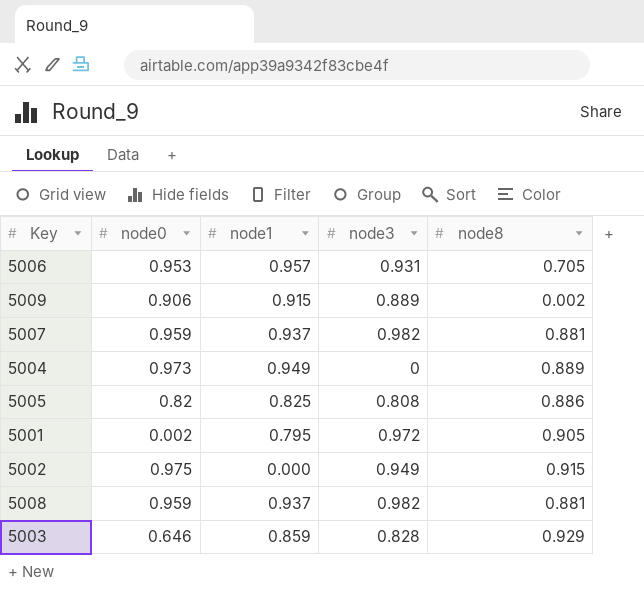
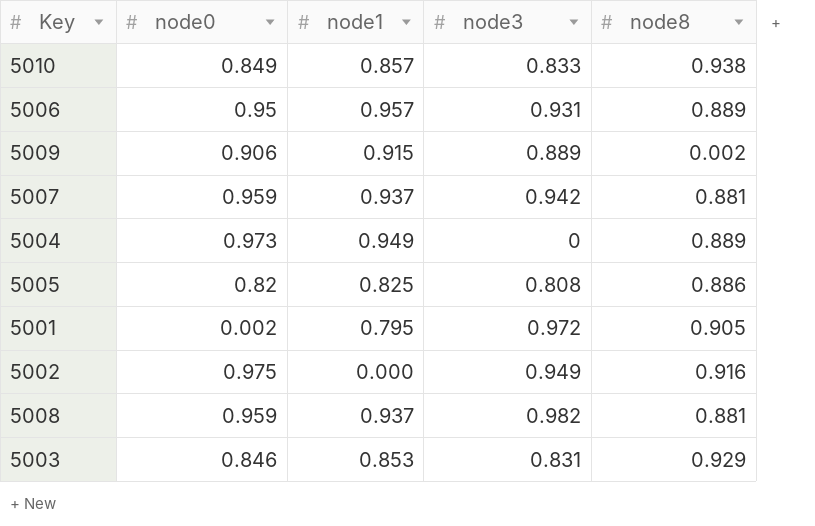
row 5010: none -> 0.849 | 0.857 | 0.833 | 0.938
5006 | node0: 0.953 -> 0.95
5006 | node8: 0.705 -> 0.889
5007 | node3: 0.982 -> 0.942
5002 | node8: 0.915 -> 0.916
5003 | node0: 0.646 -> 0.846
5003 | node1: 0.859 -> 0.853
5003 | node3: 0.828 -> 0.831

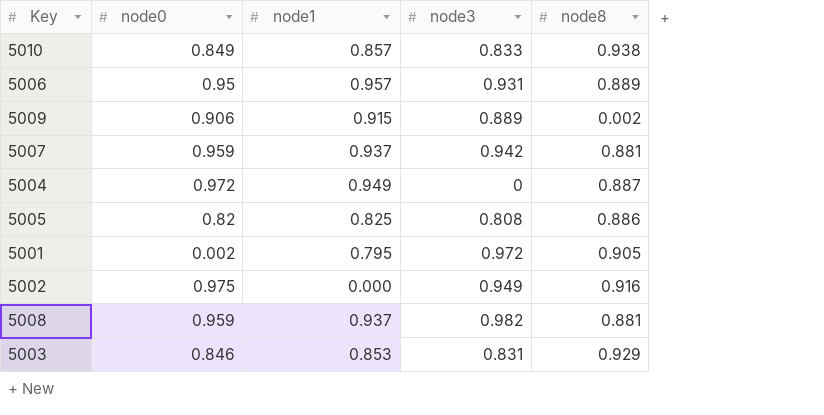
5004 | node0: 0.973 -> 0.972
5004 | node8: 0.889 -> 0.887

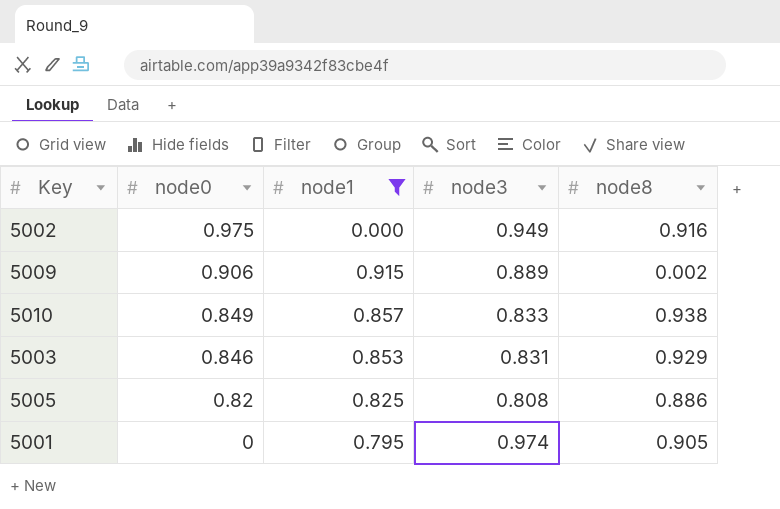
filter: none -> node1 <= 0.915
row order: none -> node0 descending
5001 | node0: 0.002 -> 0
5001 | node3: 0.972 -> 0.974

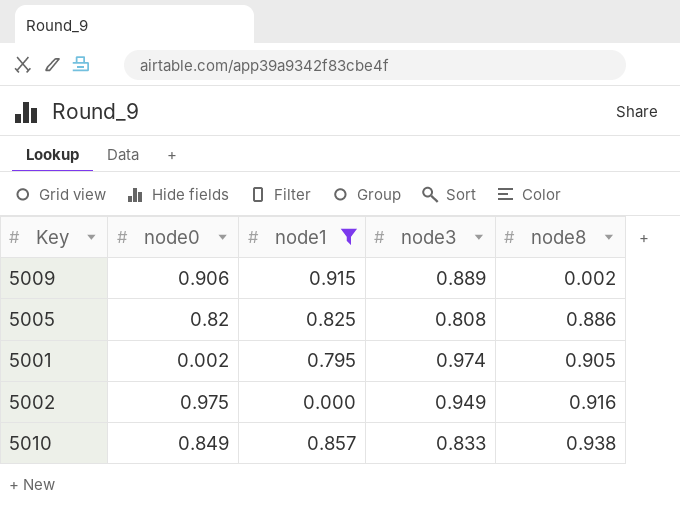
row order: node0 descending -> node8 ascending
row 5003: 0.846 | 0.853 | 0.831 | 0.929 -> none
5001 | node0: 0 -> 0.002

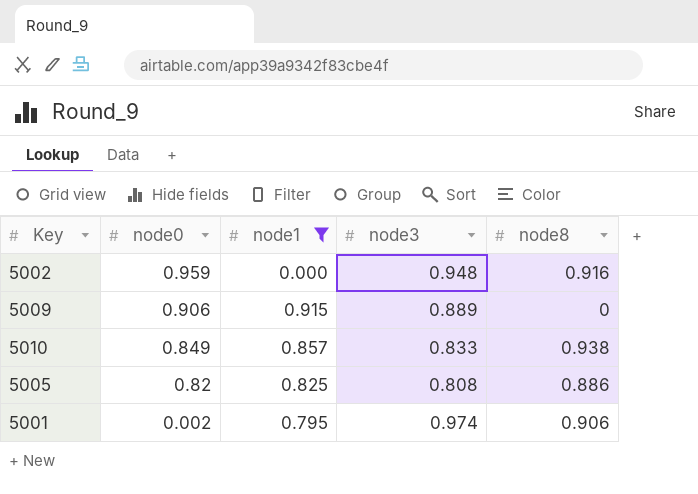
row order: node8 ascending -> node0 descending
5002 | node0: 0.975 -> 0.959
5002 | node3: 0.949 -> 0.948
5009 | node8: 0.002 -> 0
5001 | node8: 0.905 -> 0.906

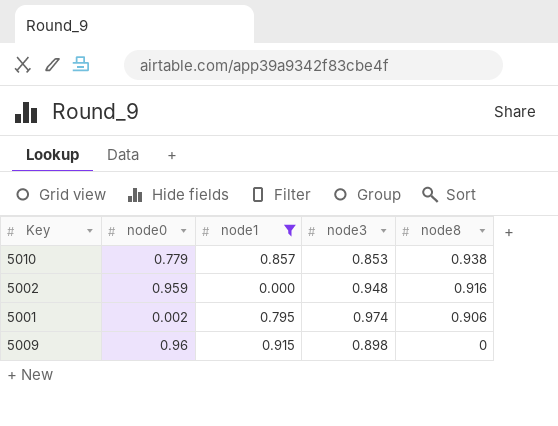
row order: node0 descending -> node8 descending
row 5005: 0.82 | 0.825 | 0.808 | 0.886 -> none
5010 | node0: 0.849 -> 0.779
5010 | node3: 0.833 -> 0.853
5009 | node0: 0.906 -> 0.96
5009 | node3: 0.889 -> 0.898

